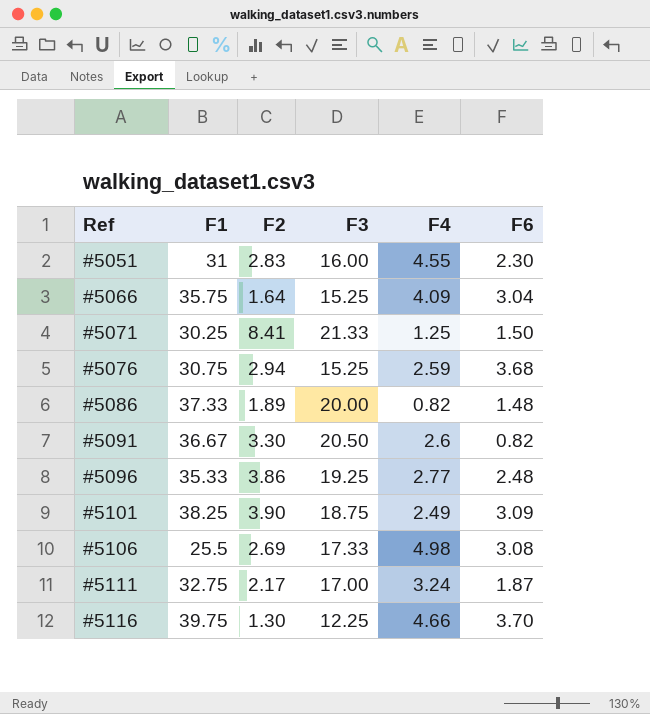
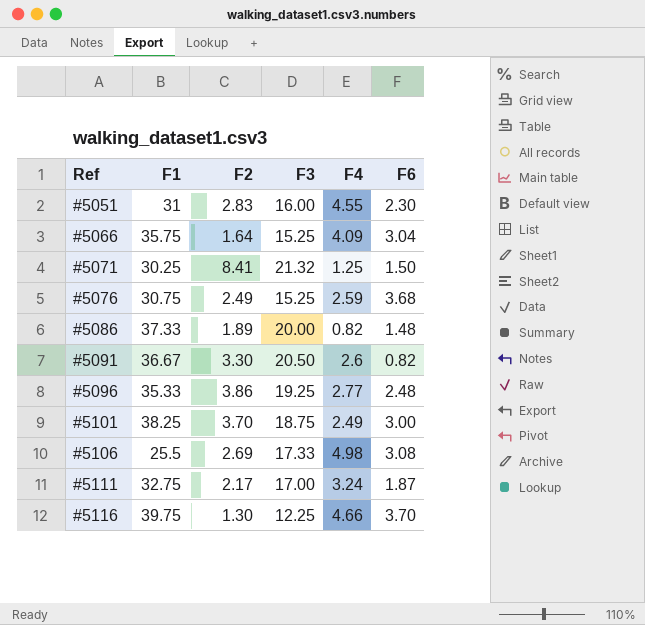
#5071 | F3: 21.33 -> 21.32
#5076 | F2: 2.94 -> 2.49
#5101 | F2: 3.90 -> 3.70
#5101 | F6: 3.09 -> 3.00

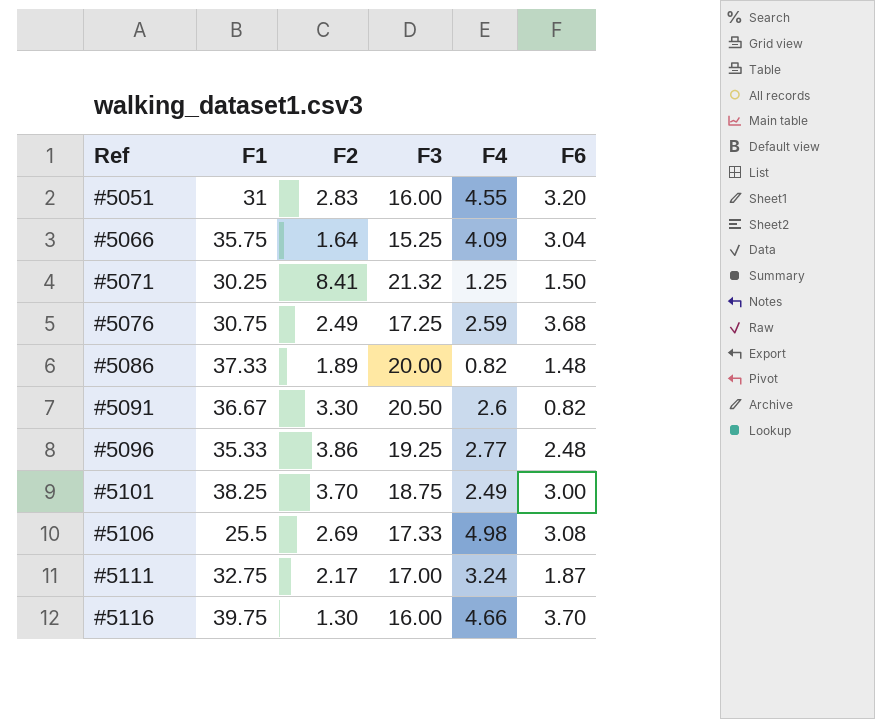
#5051 | F6: 2.30 -> 3.20
#5076 | F3: 15.25 -> 17.25
#5116 | F3: 12.25 -> 16.00

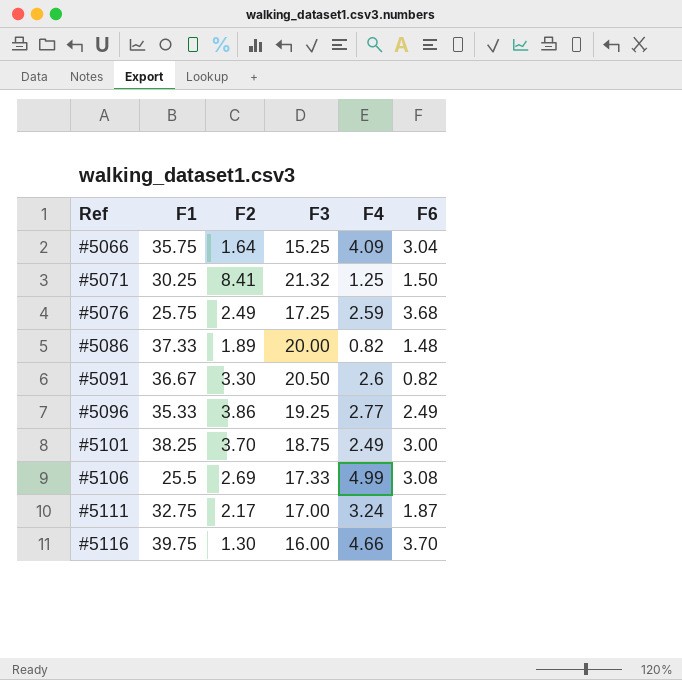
row #5051: 31 | 2.83 | 16.00 | 4.55 | 3.20 -> none
#5076 | F1: 30.75 -> 25.75
#5096 | F6: 2.48 -> 2.49
#5106 | F4: 4.98 -> 4.99

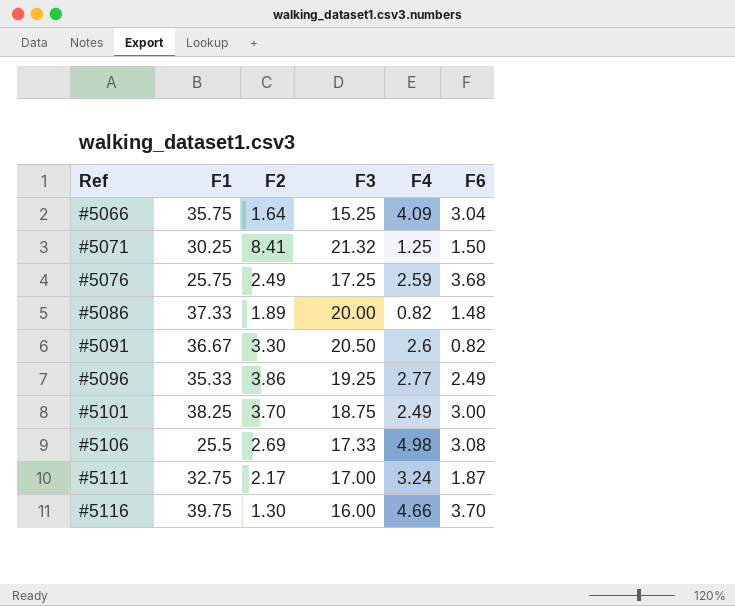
#5106 | F4: 4.99 -> 4.98

